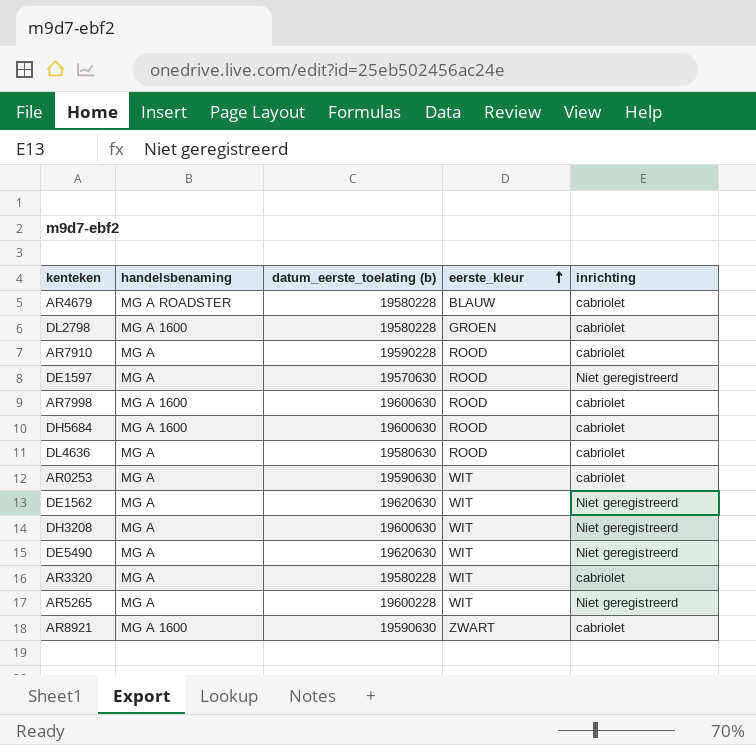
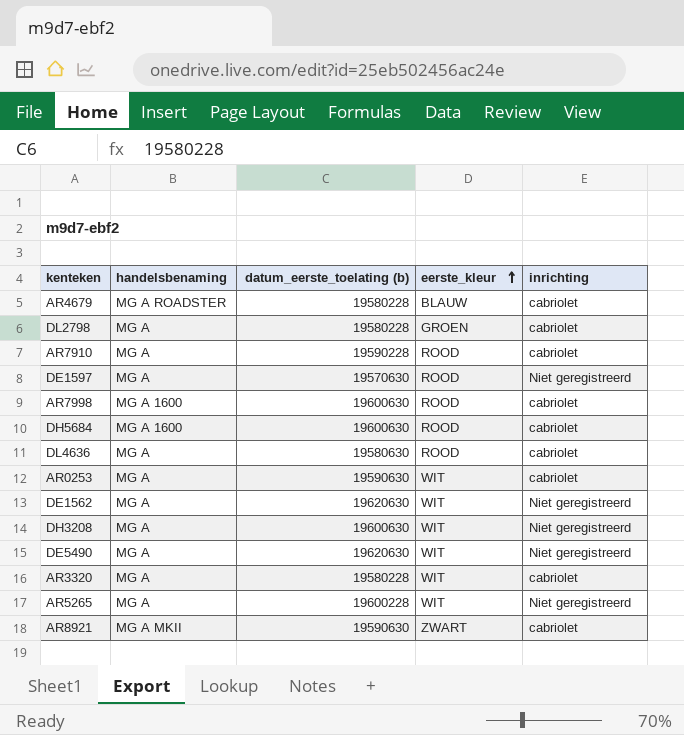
DL2798 | handelsbenaming: MG A 1600 -> MG A
AR8921 | handelsbenaming: MG A 1600 -> MG A MKII

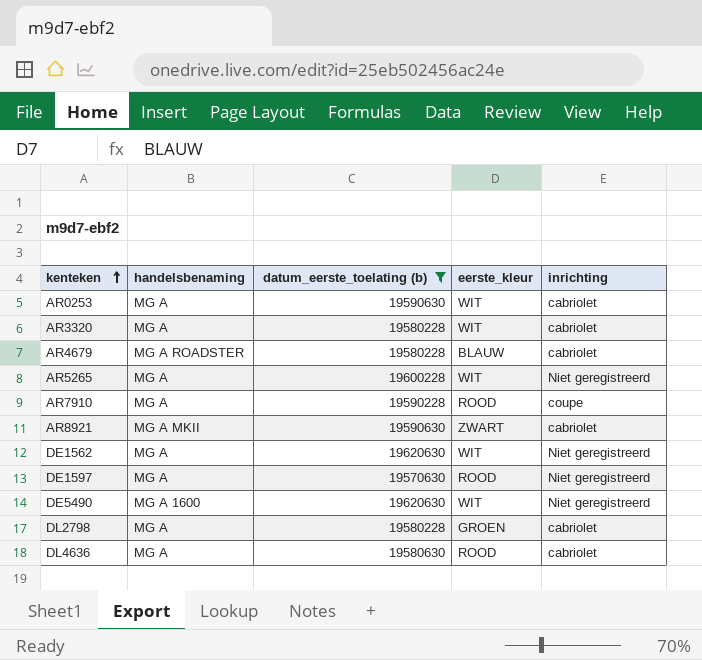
filter: none -> datum_eerste_toelating (b) != 19600630
row order: eerste_kleur ascending -> kenteken ascending
AR7910 | inrichting: cabriolet -> coupe
DE5490 | handelsbenaming: MG A -> MG A 1600

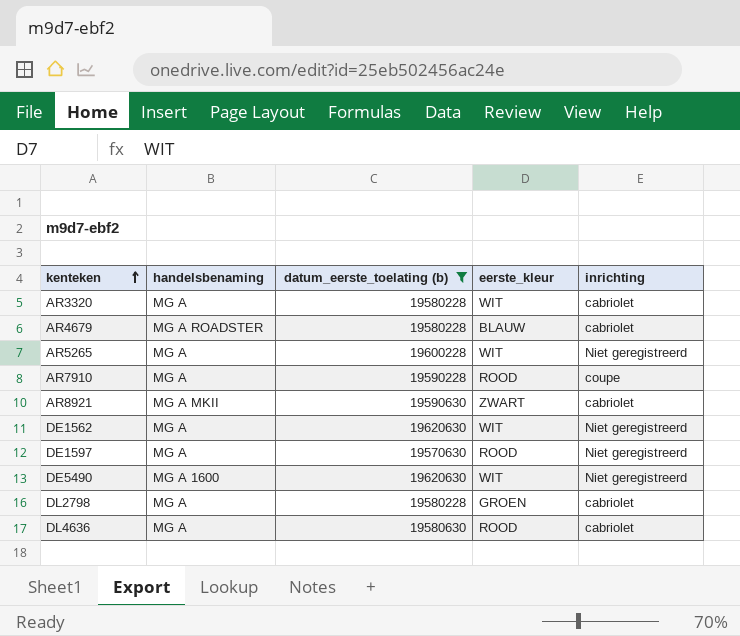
row AR0253: MG A | 19590630 | WIT | cabriolet -> none

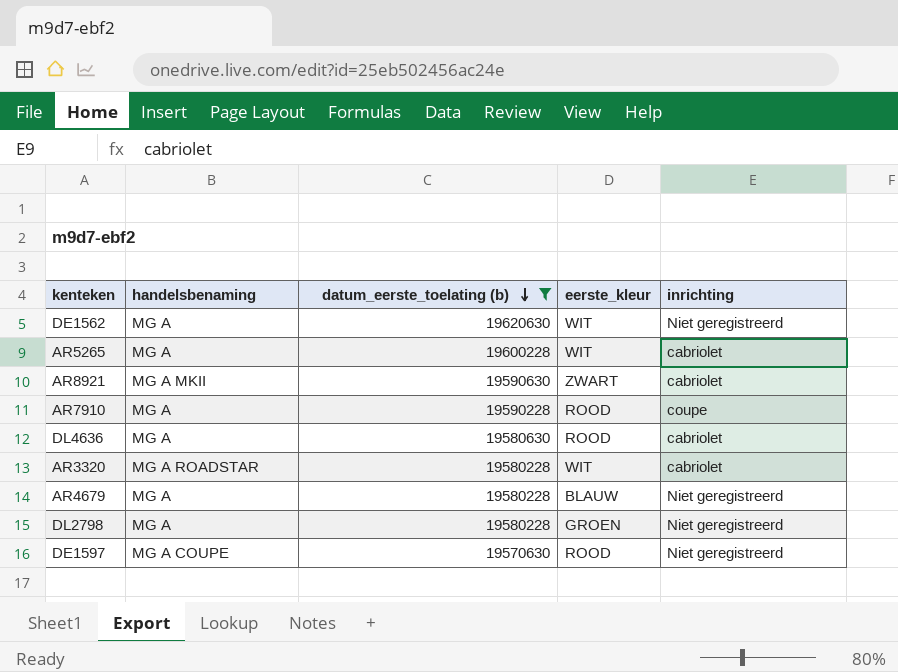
row order: kenteken ascending -> datum_eerste_toelating (b) descending
row DE5490: MG A 1600 | 19620630 | WIT | Niet geregistreerd -> none
AR5265 | inrichting: Niet geregistreerd -> cabriolet
AR3320 | handelsbenaming: MG A -> MG A ROADSTAR
AR4679 | handelsbenaming: MG A ROADSTER -> MG A
AR4679 | inrichting: cabriolet -> Niet geregistreerd
DL2798 | inrichting: cabriolet -> Niet geregistreerd
DE1597 | handelsbenaming: MG A -> MG A COUPE

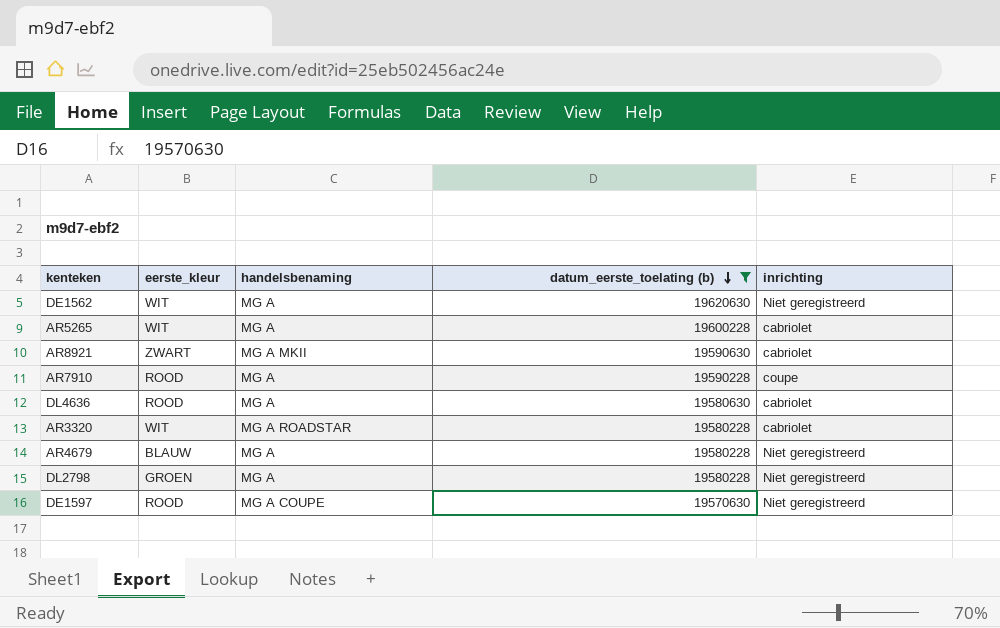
column eerste_kleur | position: 4 -> 2

